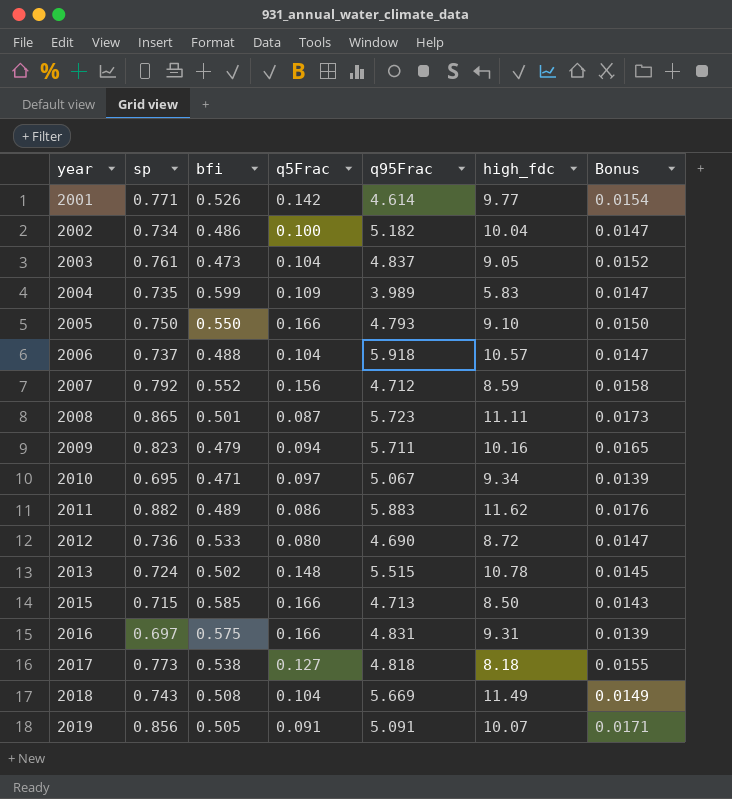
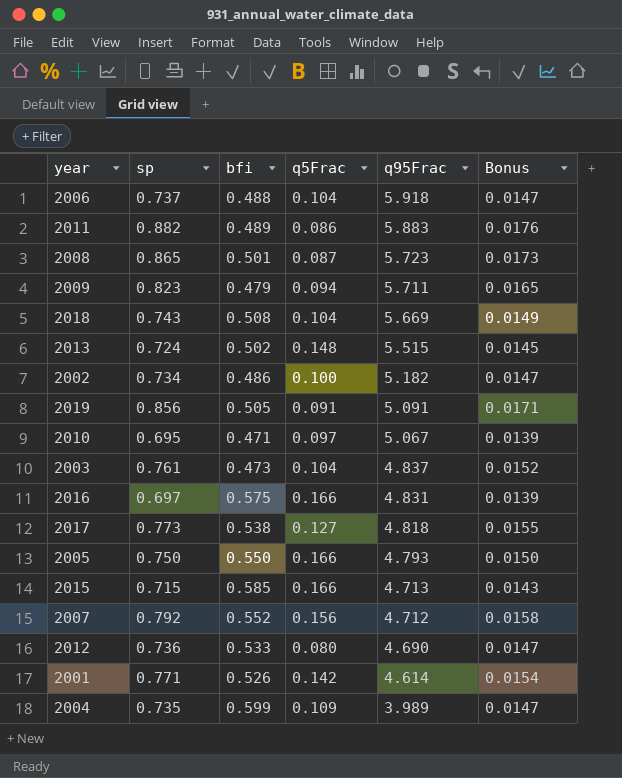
row order: year ascending -> q95Frac descending
column high_fdc | position: 6 -> none

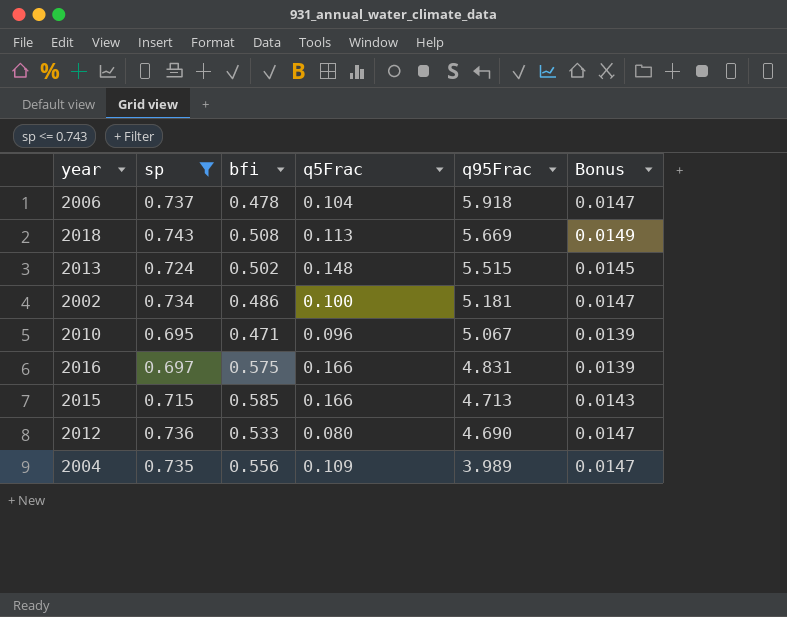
filter: none -> sp <= 0.743
2006 | bfi: 0.488 -> 0.478
2018 | q5Frac: 0.104 -> 0.113
2002 | q95Frac: 5.182 -> 5.181
2010 | q5Frac: 0.097 -> 0.096
2004 | bfi: 0.599 -> 0.556

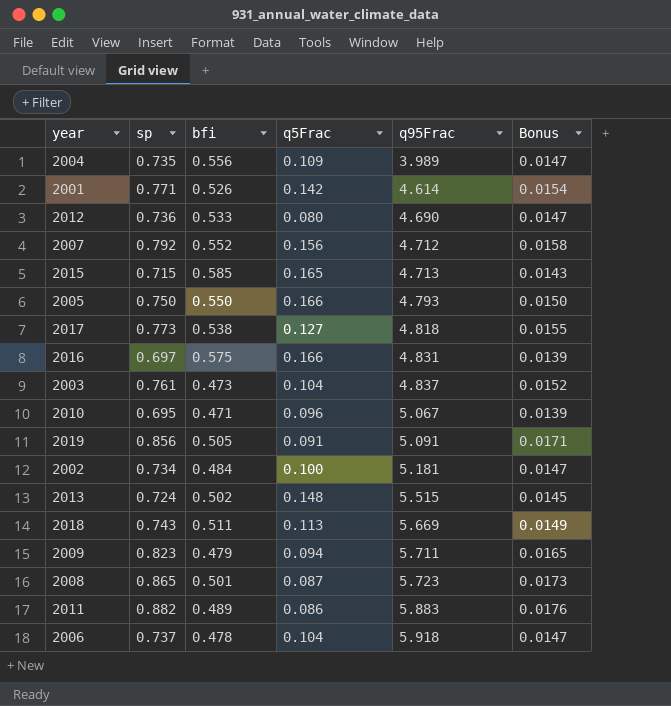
filter: sp <= 0.743 -> none
row order: q95Frac descending -> q95Frac ascending
2015 | q5Frac: 0.166 -> 0.165
2002 | bfi: 0.486 -> 0.484
2018 | bfi: 0.508 -> 0.511

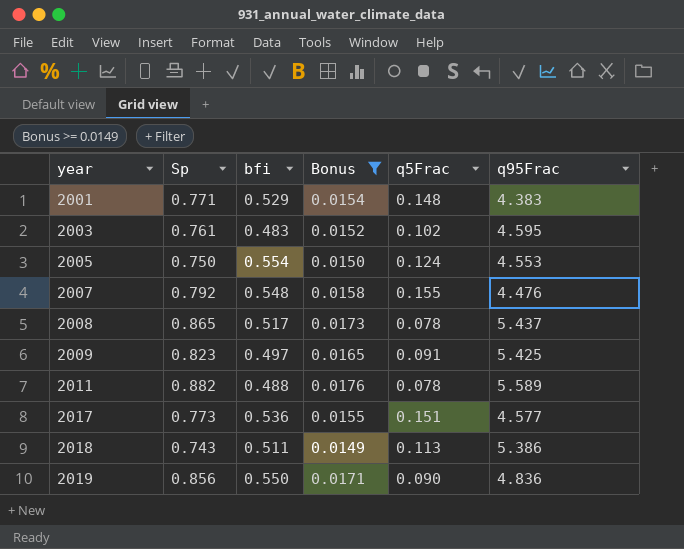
filter: none -> Bonus >= 0.0149
row order: q95Frac ascending -> year ascending
column name: sp -> Sp
column Bonus | position: 6 -> 4
2001 | bfi: 0.526 -> 0.529
2001 | q5Frac: 0.142 -> 0.148
2001 | q95Frac: 4.614 -> 4.383
2003 | bfi: 0.473 -> 0.483
2003 | q5Frac: 0.104 -> 0.102
2003 | q95Frac: 4.837 -> 4.595
2005 | bfi: 0.550 -> 0.554
2005 | q5Frac: 0.166 -> 0.124
2005 | q95Frac: 4.793 -> 4.553
2007 | bfi: 0.552 -> 0.548
2007 | q5Frac: 0.156 -> 0.155
2007 | q95Frac: 4.712 -> 4.476
2008 | bfi: 0.501 -> 0.517
2008 | q5Frac: 0.087 -> 0.078
2008 | q95Frac: 5.723 -> 5.437
2009 | bfi: 0.479 -> 0.497
2009 | q5Frac: 0.094 -> 0.091
2009 | q95Frac: 5.711 -> 5.425
2011 | bfi: 0.489 -> 0.488
2011 | q5Frac: 0.086 -> 0.078
2011 | q95Frac: 5.883 -> 5.589
2017 | bfi: 0.538 -> 0.536
2017 | q5Frac: 0.127 -> 0.151
2017 | q95Frac: 4.818 -> 4.577
2018 | q95Frac: 5.669 -> 5.386
2019 | bfi: 0.505 -> 0.550
2019 | q5Frac: 0.091 -> 0.090
2019 | q95Frac: 5.091 -> 4.836

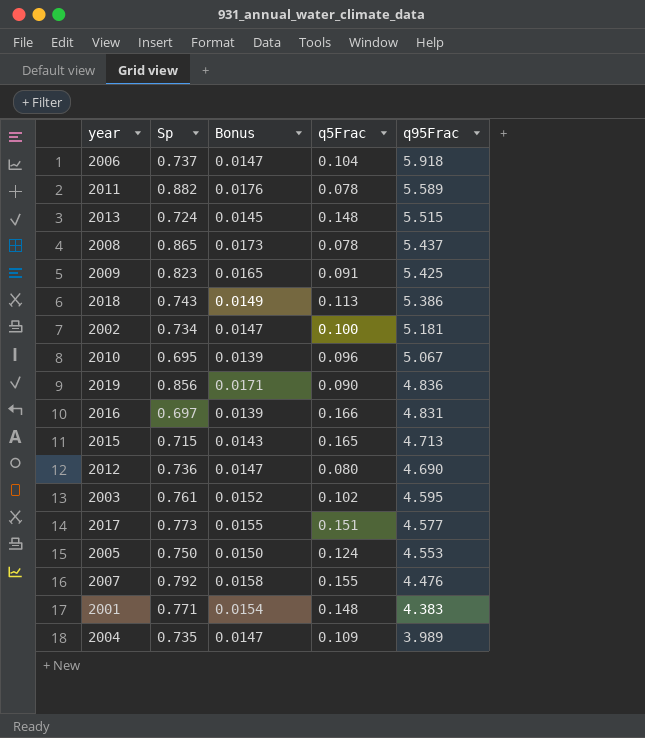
filter: Bonus >= 0.0149 -> none
row order: year ascending -> q95Frac descending
column bfi | position: 3 -> none

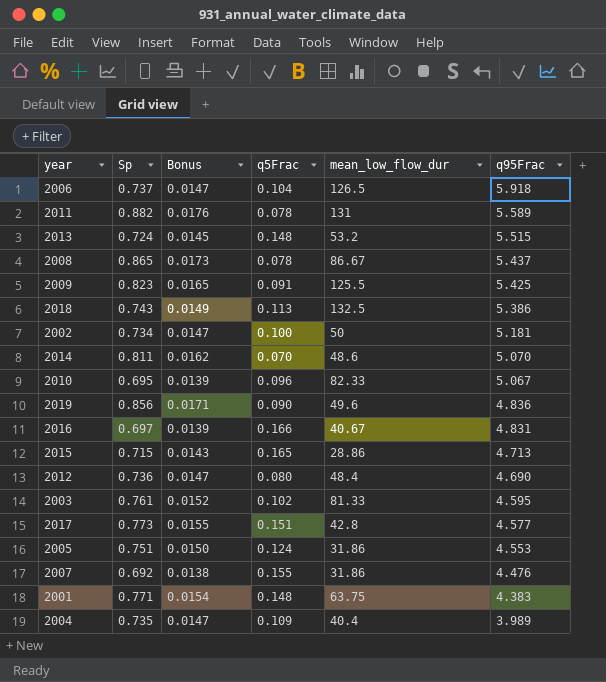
column mean_low_flow_dur | position: none -> 5
row 2014: none -> 0.811 | 0.0162 | 0.070 | 48.6 | 5.070
2005 | Sp: 0.750 -> 0.751
2007 | Sp: 0.792 -> 0.692
2007 | Bonus: 0.0158 -> 0.0138

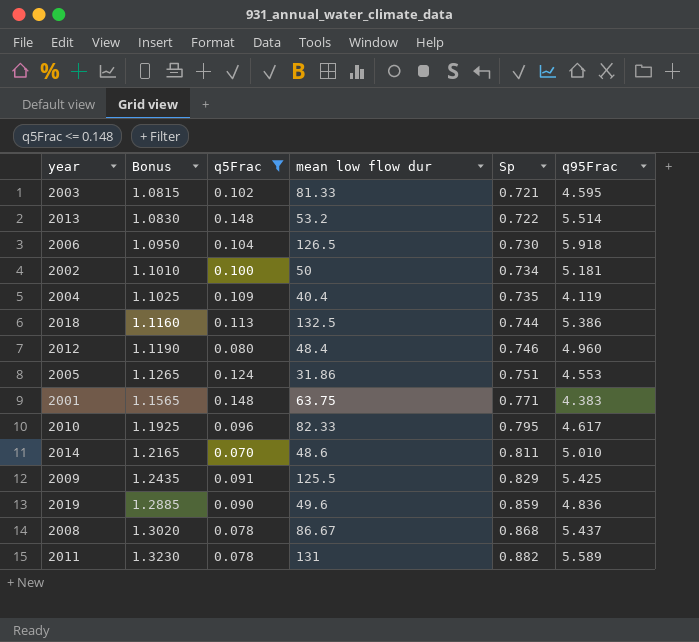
filter: none -> q5Frac <= 0.148
row order: q95Frac descending -> Bonus ascending
column Bonus | formula: [Sp] * 0.02 -> [Sp] * 1.5
column name: mean_low_flow_dur -> mean low flow dur
column Sp | position: 2 -> 5
2003 | Sp: 0.761 -> 0.721
2013 | Sp: 0.724 -> 0.722
2013 | q95Frac: 5.515 -> 5.514
2006 | Sp: 0.737 -> 0.730
2004 | q95Frac: 3.989 -> 4.119
2018 | Sp: 0.743 -> 0.744
2012 | Sp: 0.736 -> 0.746
2012 | q95Frac: 4.690 -> 4.960
2010 | Sp: 0.695 -> 0.795
2010 | q95Frac: 5.067 -> 4.617
2014 | q95Frac: 5.070 -> 5.010
2009 | Sp: 0.823 -> 0.829
2019 | Sp: 0.856 -> 0.859
2008 | Sp: 0.865 -> 0.868

